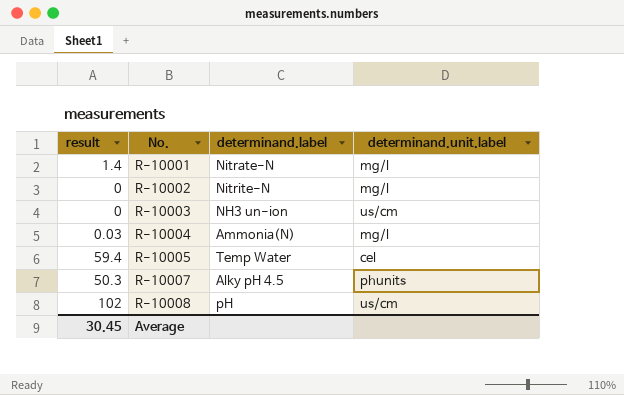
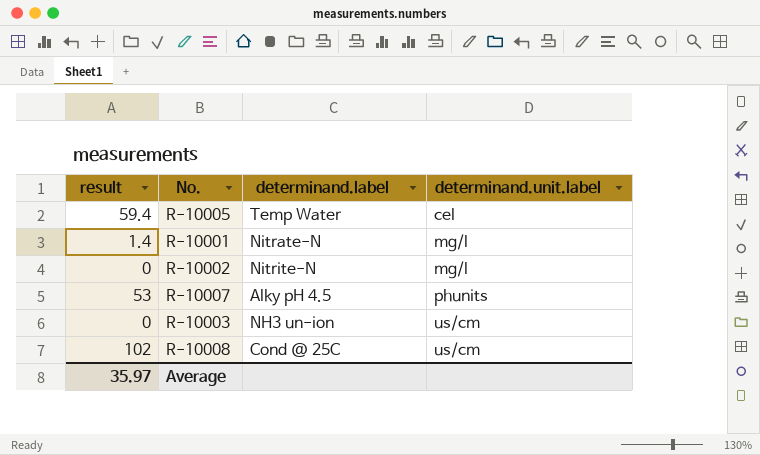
row order: No. ascending -> determinand.unit.label ascending
row R-10004: 0.03 | Ammonia(N) | mg/l -> none
R-10007 | result: 50.3 -> 53
R-10008 | determinand.label: pH -> Cond @ 25C
Average | result: 30.45 -> 35.97

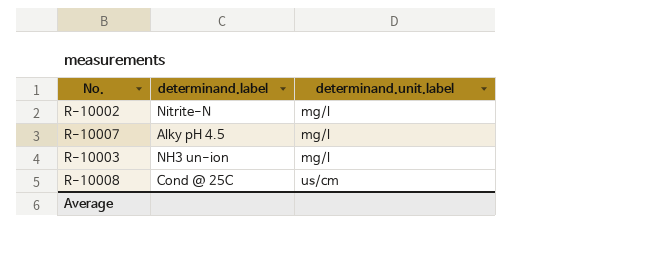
column result | position: 1 -> none
row R-10005: 59.4 | Temp Water | cel -> none
row R-10001: 1.4 | Nitrate-N | mg/l -> none
R-10007 | determinand.unit.label: phunits -> mg/l
R-10003 | determinand.unit.label: us/cm -> mg/l

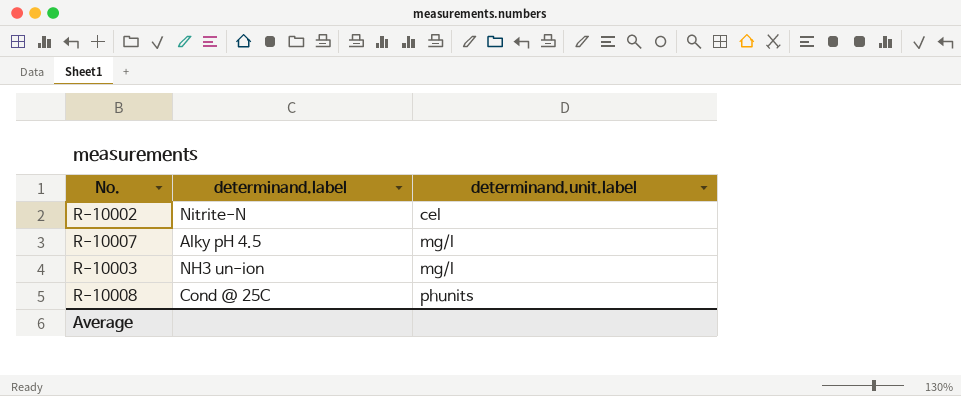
R-10002 | determinand.unit.label: mg/l -> cel
R-10008 | determinand.unit.label: us/cm -> phunits

